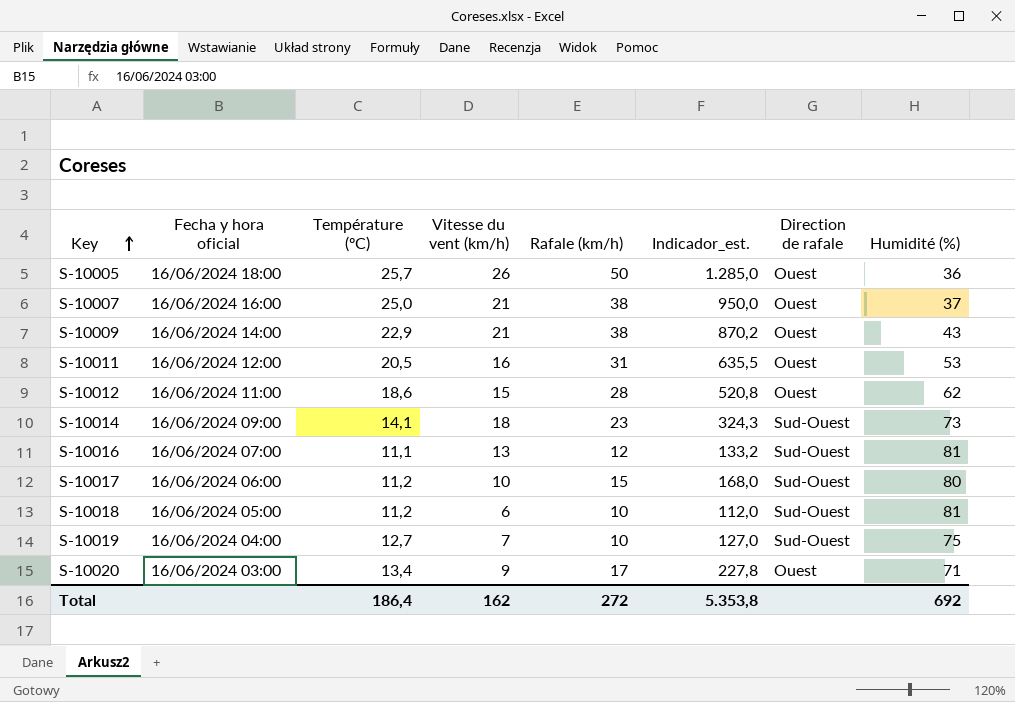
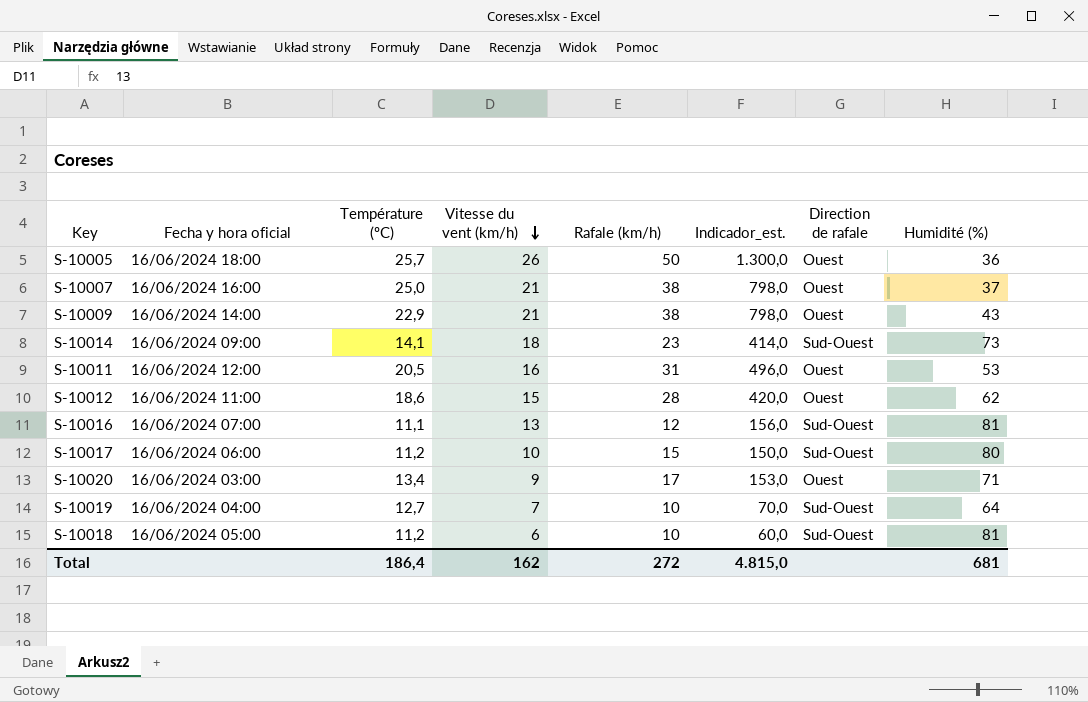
row order: Key ascending -> Vitesse du vent (km/h) descending
column Indicador_est. | formula: [Température (ºC)] * [Rafale (km/h)] -> [Vitesse du vent (km/h)] * [Rafale (km/h)]
S-10019 | Humidité (%): 75 -> 64
Total | Indicador_est.: 5.353,8 -> 4.815,0
Total | Humidité (%): 692 -> 681

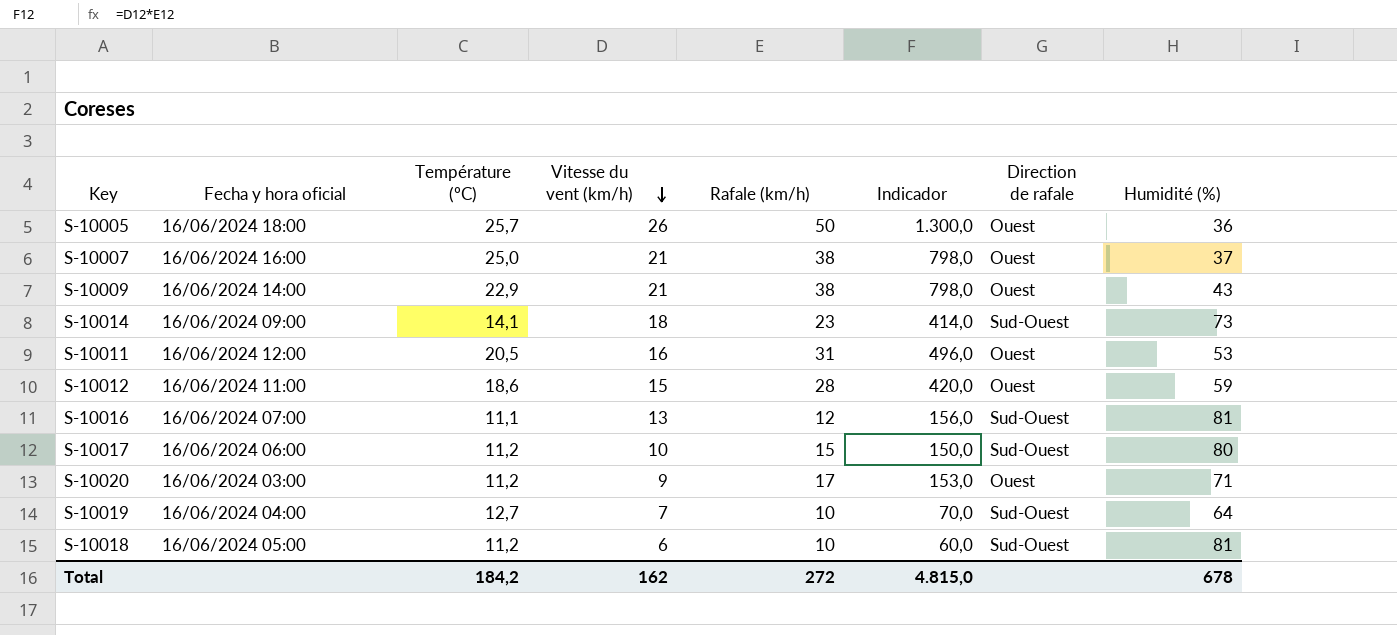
column name: Indicador_est. -> Indicador
S-10012 | Humidité (%): 62 -> 59
S-10020 | Température (ºC): 13,4 -> 11,2
Total | Température (ºC): 186,4 -> 184,2
Total | Humidité (%): 681 -> 678

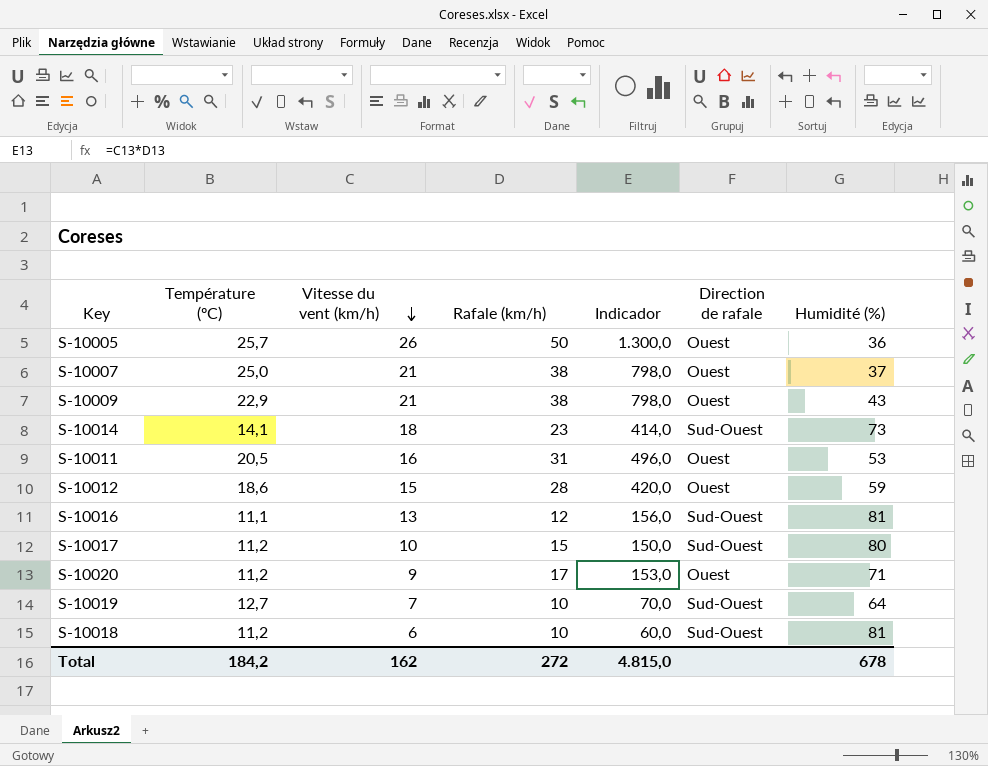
column Fecha y hora oficial | position: 2 -> none

